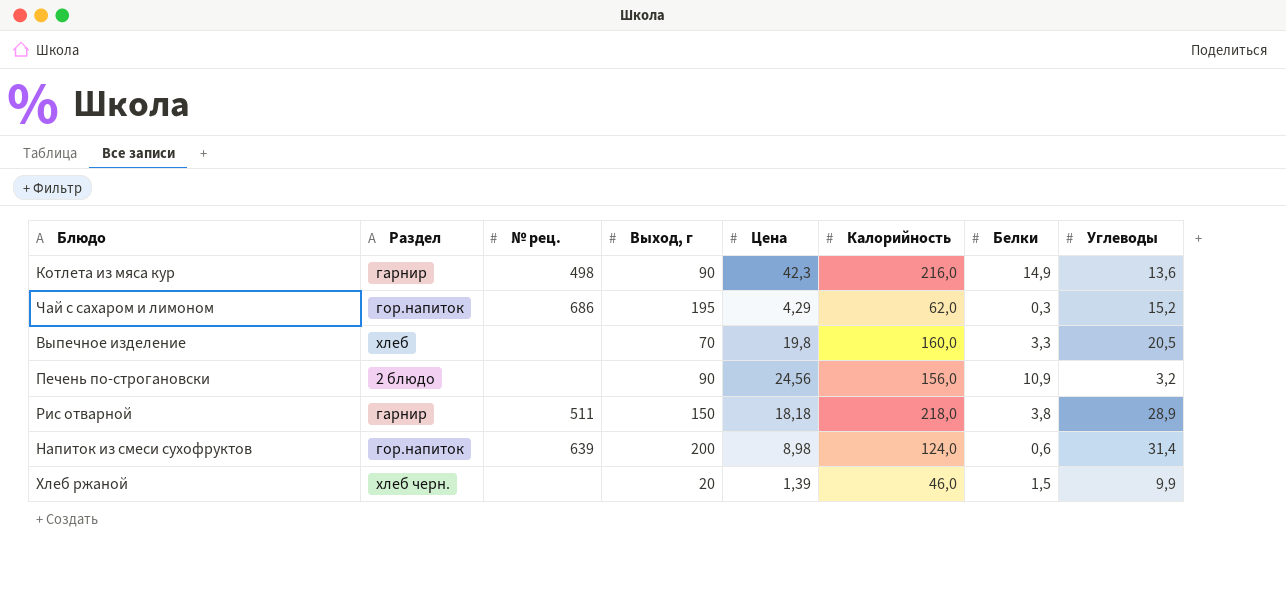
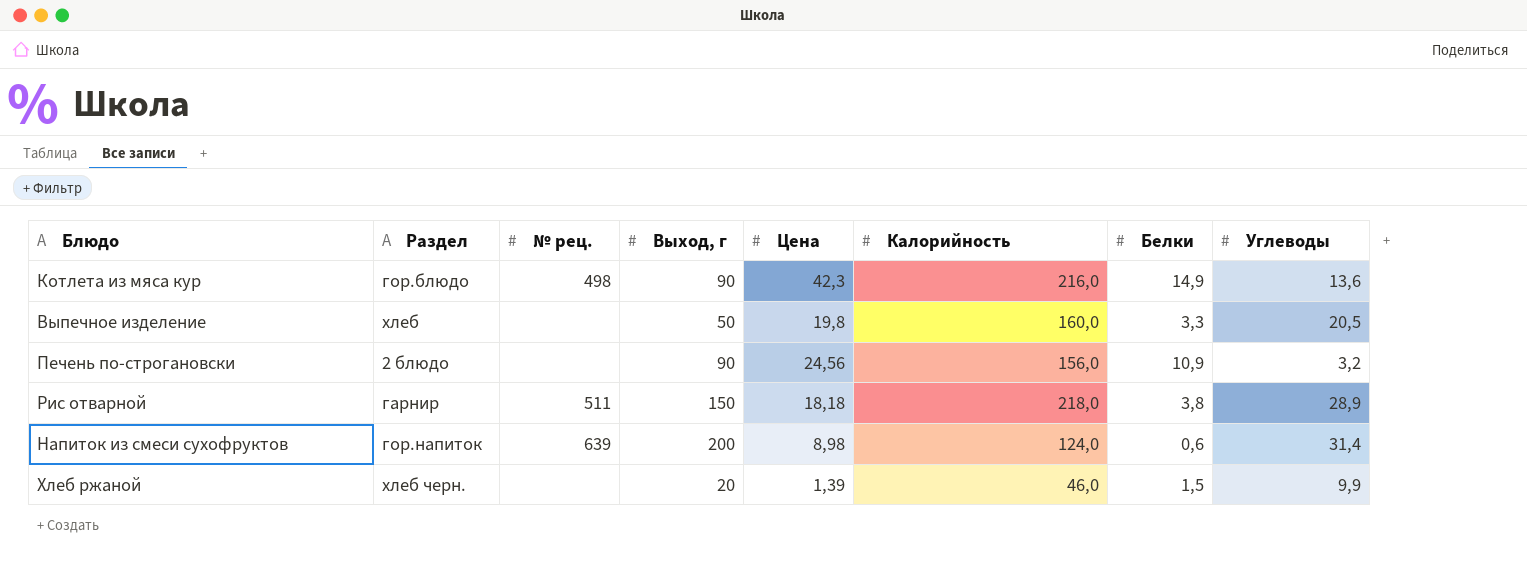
row Чай с сахаром и лимоном: гор.напиток | 686 | 195 | 4,29 | 62,0 | 0,3 | 15,2 -> none
Котлета из мяса кур | Раздел: гарнир -> гор.блюдо
Выпечное изделение | Выход, г: 70 -> 50

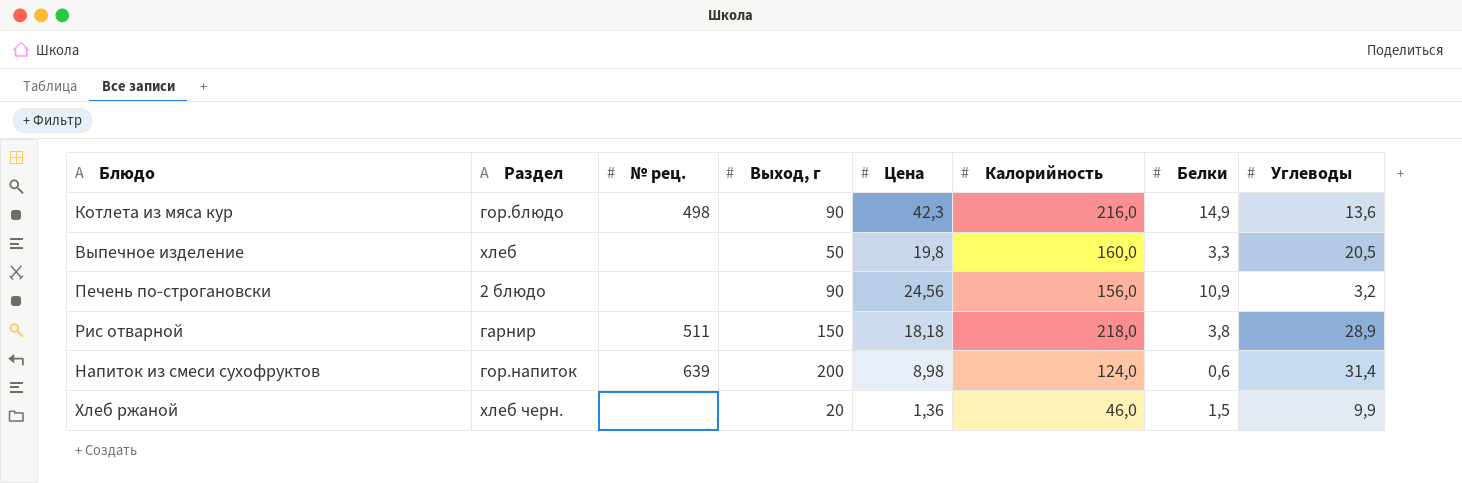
Хлеб ржаной | Цена: 1,39 -> 1,36

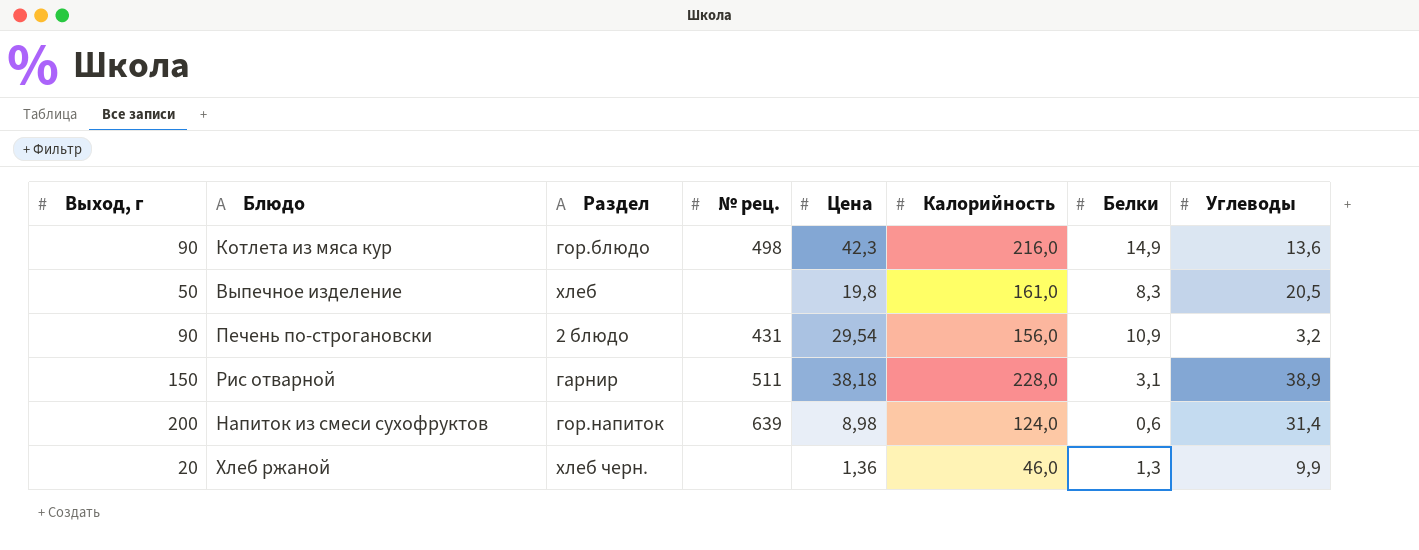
column Выход, г | position: 4 -> 1
Выпечное изделение | Калорийность: 160,0 -> 161,0
Выпечное изделение | Белки: 3,3 -> 8,3
Печень по-строгановски | № рец.: none -> 431
Печень по-строгановски | Цена: 24,56 -> 29,54
Рис отварной | Цена: 18,18 -> 38,18
Рис отварной | Калорийность: 218,0 -> 228,0
Рис отварной | Белки: 3,8 -> 3,1
Рис отварной | Углеводы: 28,9 -> 38,9
Хлеб ржаной | Белки: 1,5 -> 1,3

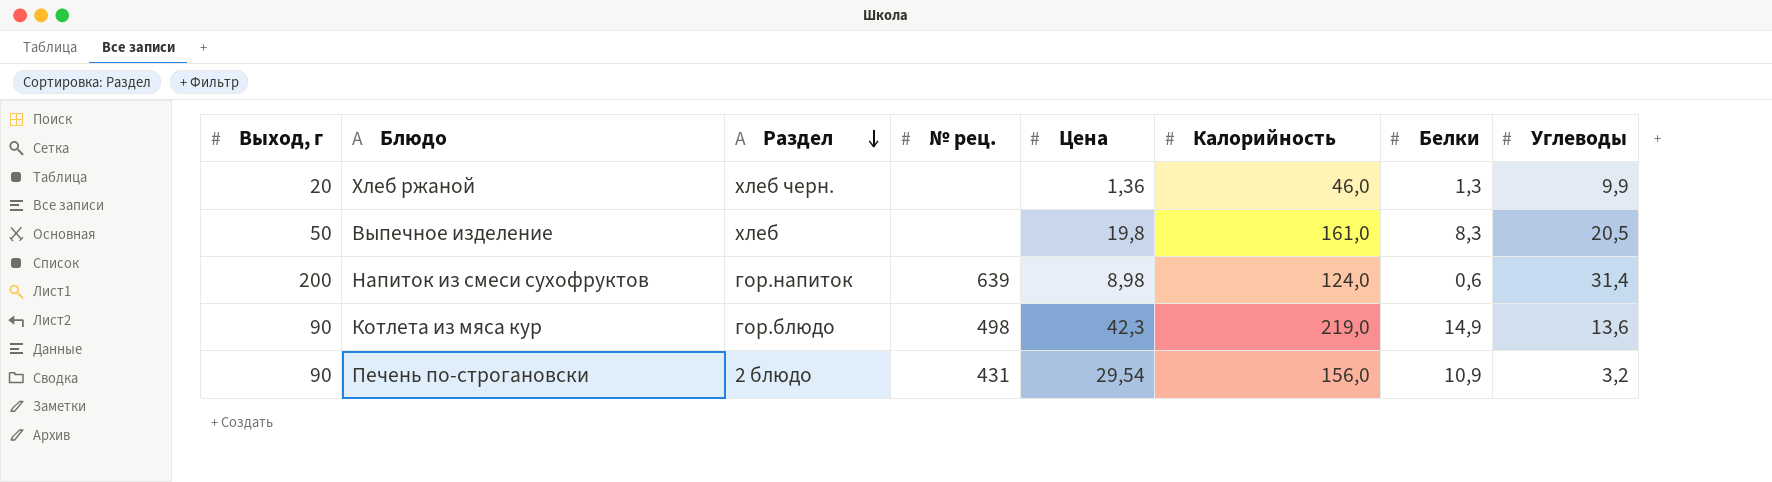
row order: none -> Раздел descending
row Рис отварной: 150 | гарнир | 511 | 38,18 | 228,0 | 3,1 | 38,9 -> none
Котлета из мяса кур | Калорийность: 216,0 -> 219,0

